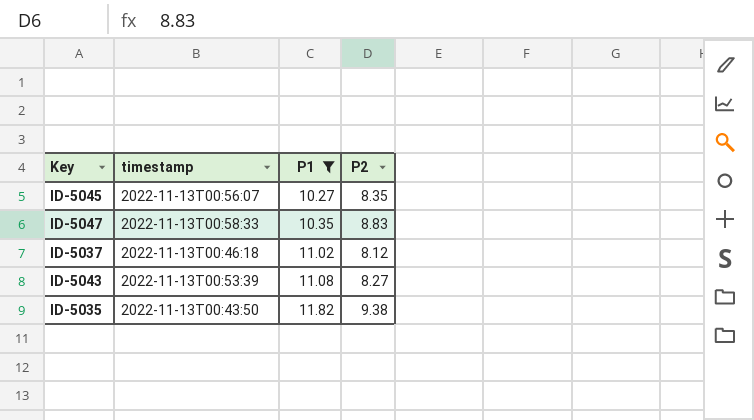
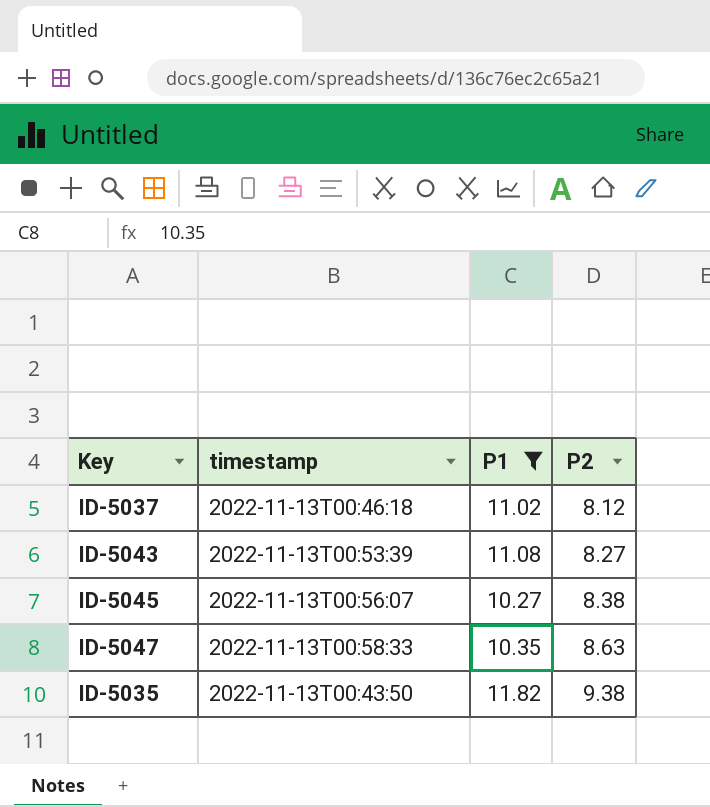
row order: P1 ascending -> P2 ascending
ID-5045 | P2: 8.35 -> 8.38
ID-5047 | P2: 8.83 -> 8.63

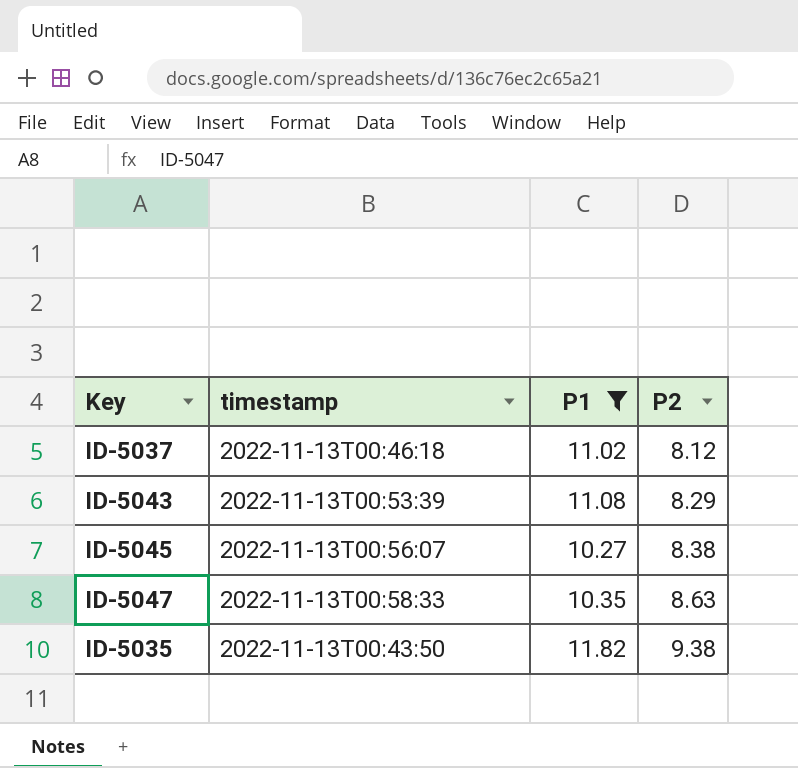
ID-5043 | P2: 8.27 -> 8.29

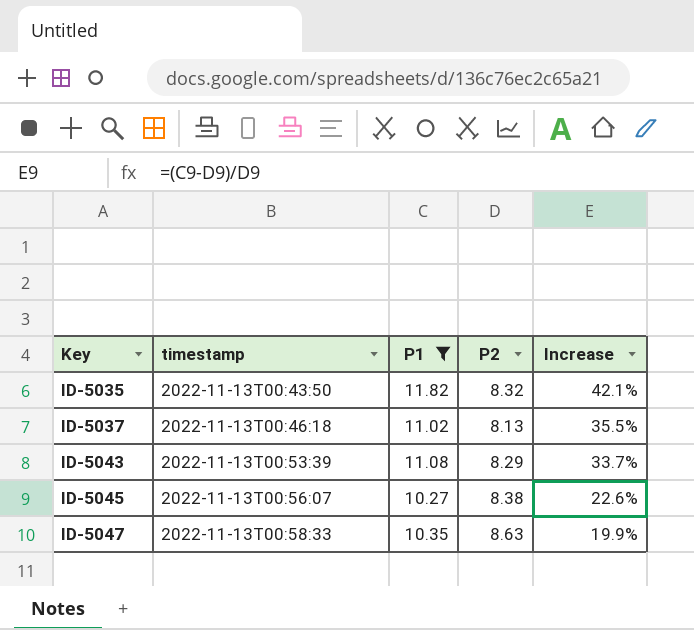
row order: P2 ascending -> Key ascending
column Increase | formula: none -> ([P1] - [P2]) / [P2]
ID-5035 | P2: 9.38 -> 8.32
ID-5037 | P2: 8.12 -> 8.13

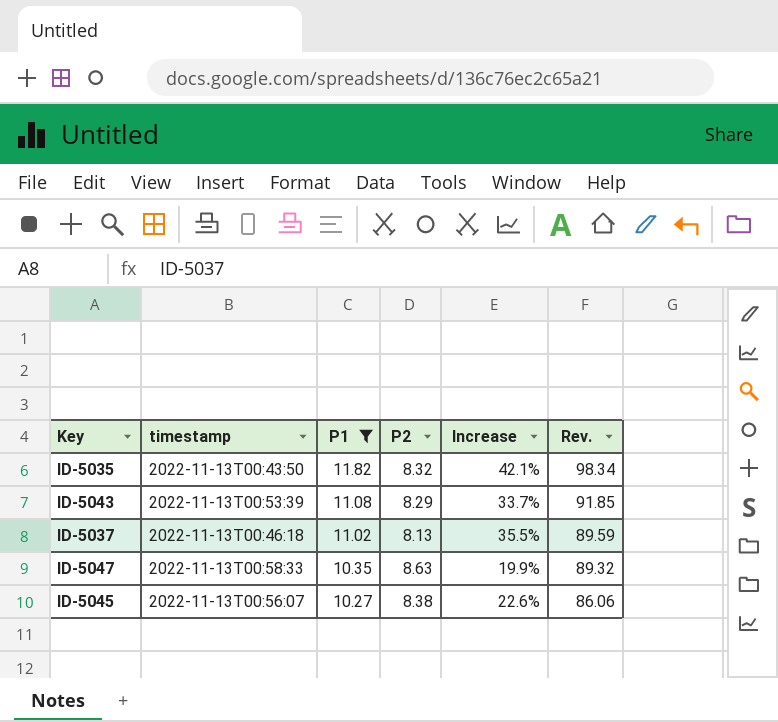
row order: Key ascending -> P1 descending
column Rev. | formula: none -> [P1] * [P2]

